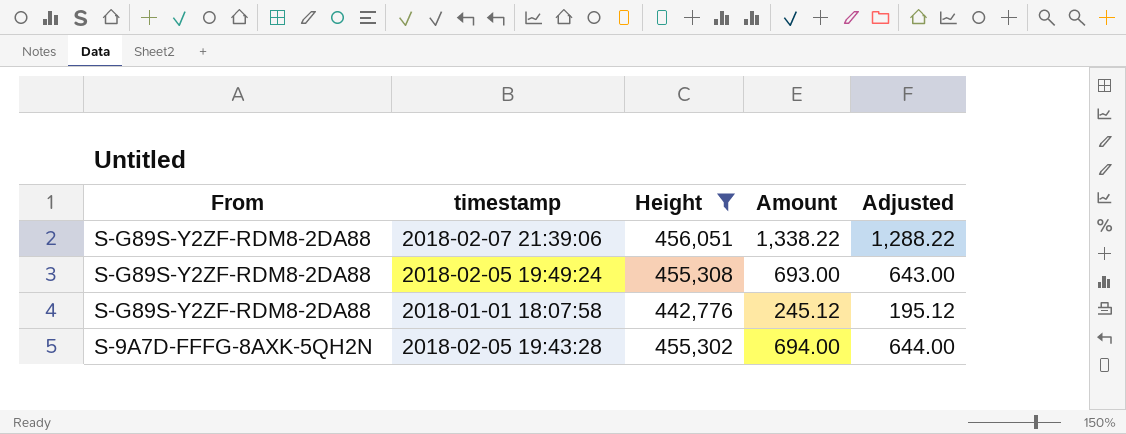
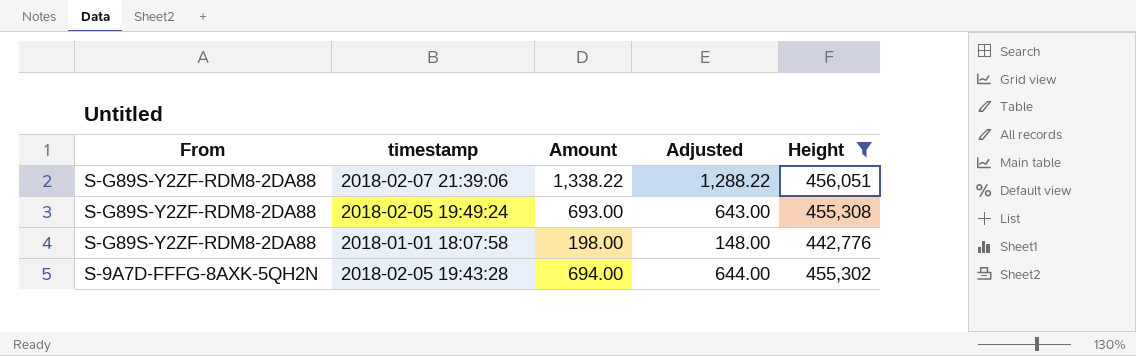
column Height | position: 3 -> 5
2018-01-01 18:07:58 | Amount: 245.12 -> 198.00
2018-01-01 18:07:58 | Adjusted: 195.12 -> 148.00

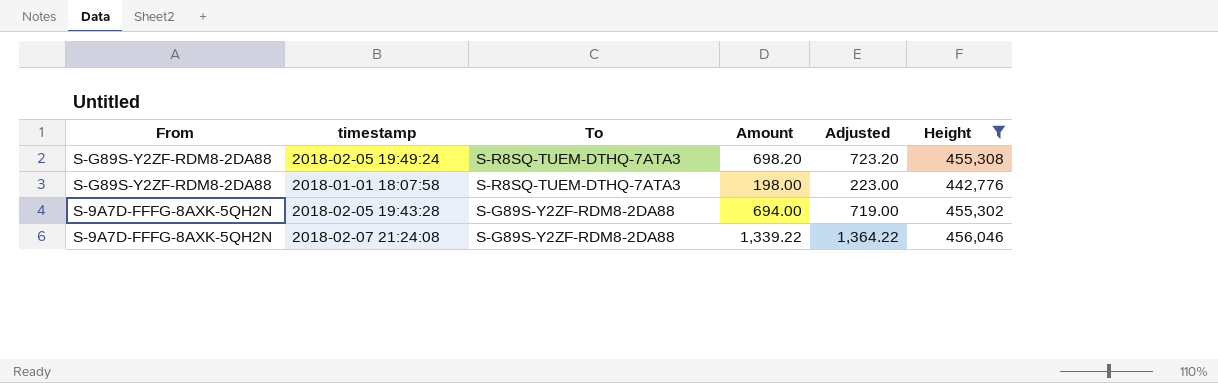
column To | position: none -> 3
column Adjusted | formula: [Amount] - 50 -> [Amount] + 25
row 2018-02-07 21:39:06: S-G89S-Y2ZF-RDM8-2DA88 | 1,338.22 | 1,288.22 | 456,051 -> none
2018-02-05 19:49:24 | Amount: 693.00 -> 698.20
row 2018-02-07 21:24:08: none -> S-9A7D-FFFG-8AXK-5QH2N | S-G89S-Y2ZF-RDM8-2DA88 | 1,339.22 | 1,364.22 | 456,046

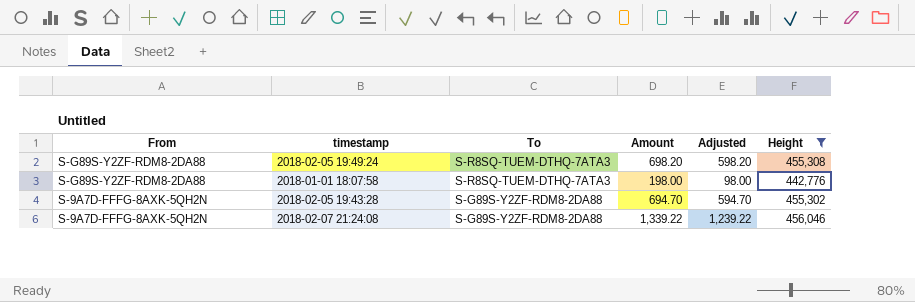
column Adjusted | formula: [Amount] + 25 -> [Amount] - 100
2018-02-05 19:43:28 | Amount: 694.00 -> 694.70

